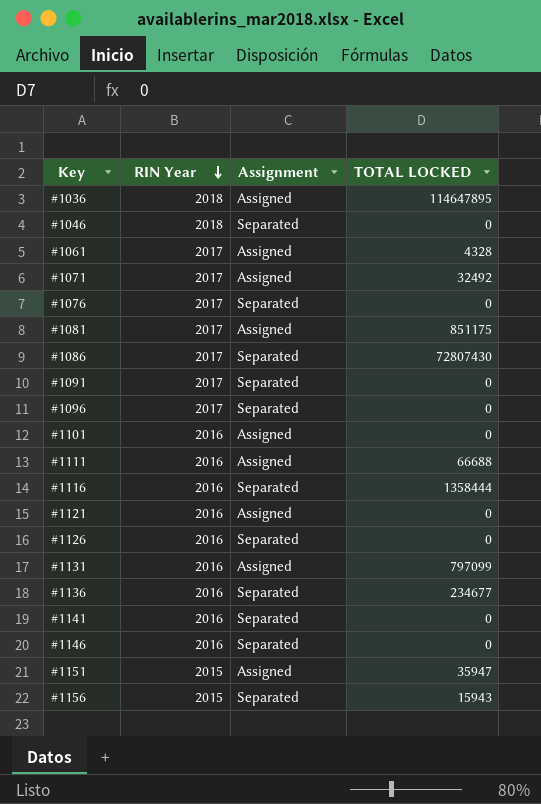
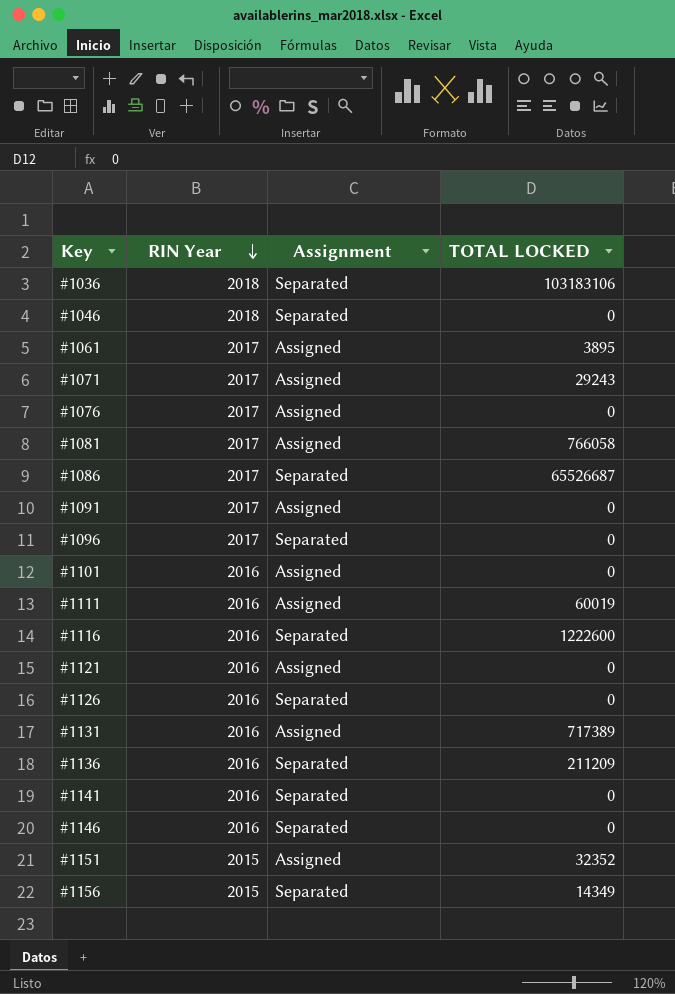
#1036 | Assignment: Assigned -> Separated
#1036 | TOTAL LOCKED: 114647895 -> 103183106
#1061 | TOTAL LOCKED: 4328 -> 3895
#1071 | TOTAL LOCKED: 32492 -> 29243
#1076 | Assignment: Separated -> Assigned
#1081 | TOTAL LOCKED: 851175 -> 766058
#1086 | TOTAL LOCKED: 72807430 -> 65526687
#1091 | Assignment: Separated -> Assigned
#1111 | TOTAL LOCKED: 66688 -> 60019
#1116 | TOTAL LOCKED: 1358444 -> 1222600
#1131 | TOTAL LOCKED: 797099 -> 717389
#1136 | TOTAL LOCKED: 234677 -> 211209
#1151 | TOTAL LOCKED: 35947 -> 32352
#1156 | TOTAL LOCKED: 15943 -> 14349

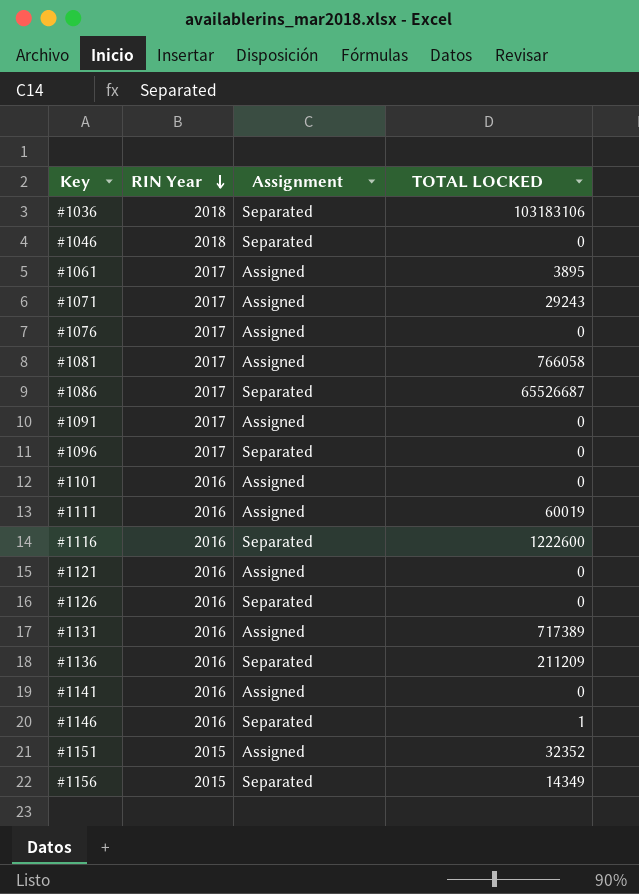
#1141 | Assignment: Separated -> Assigned
#1146 | TOTAL LOCKED: 0 -> 1

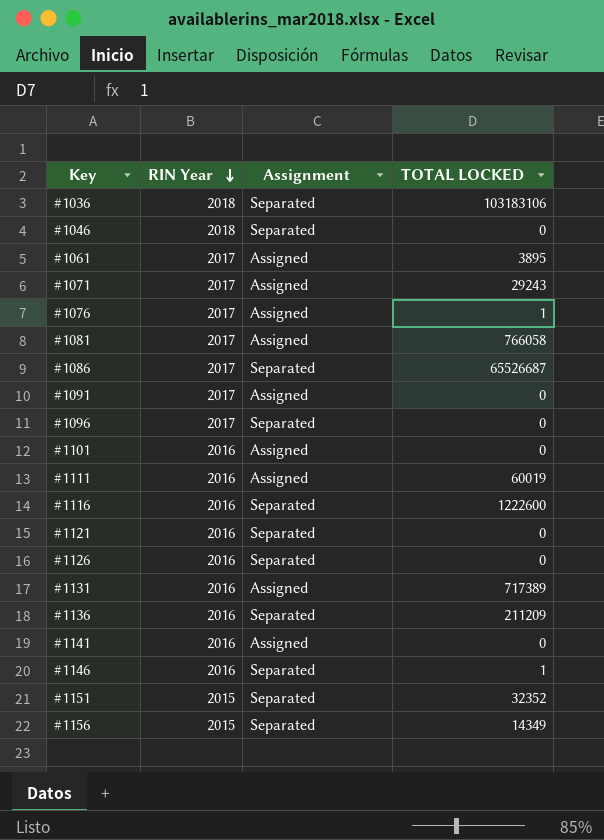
#1076 | TOTAL LOCKED: 0 -> 1
#1121 | Assignment: Assigned -> Separated
#1151 | Assignment: Assigned -> Separated

